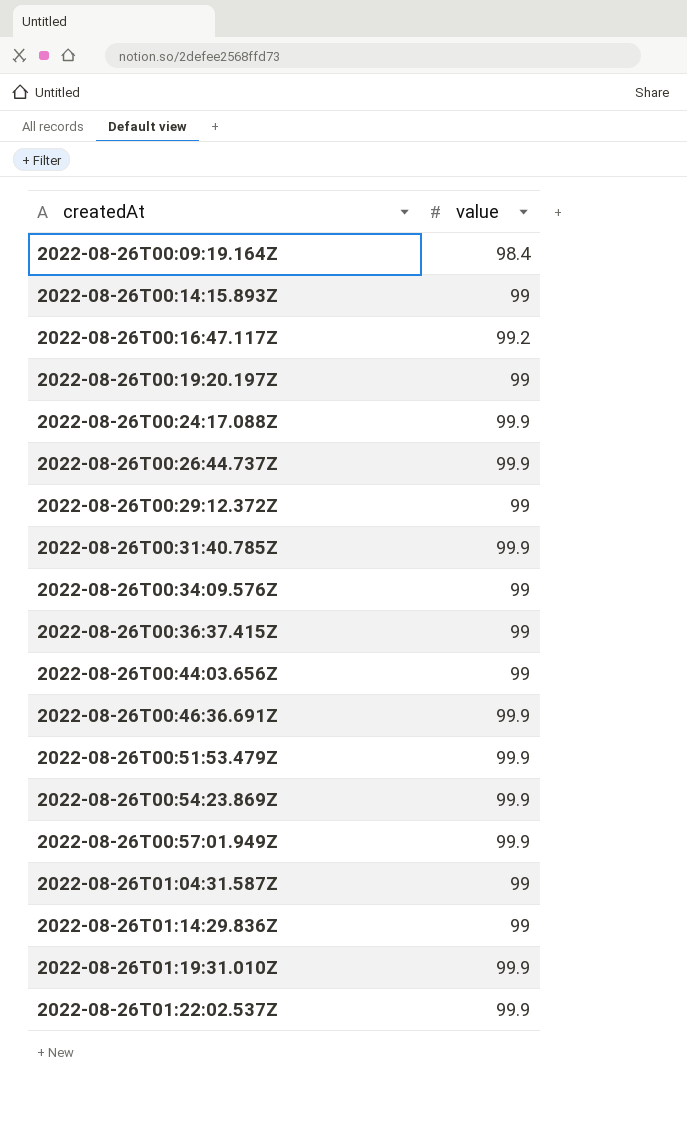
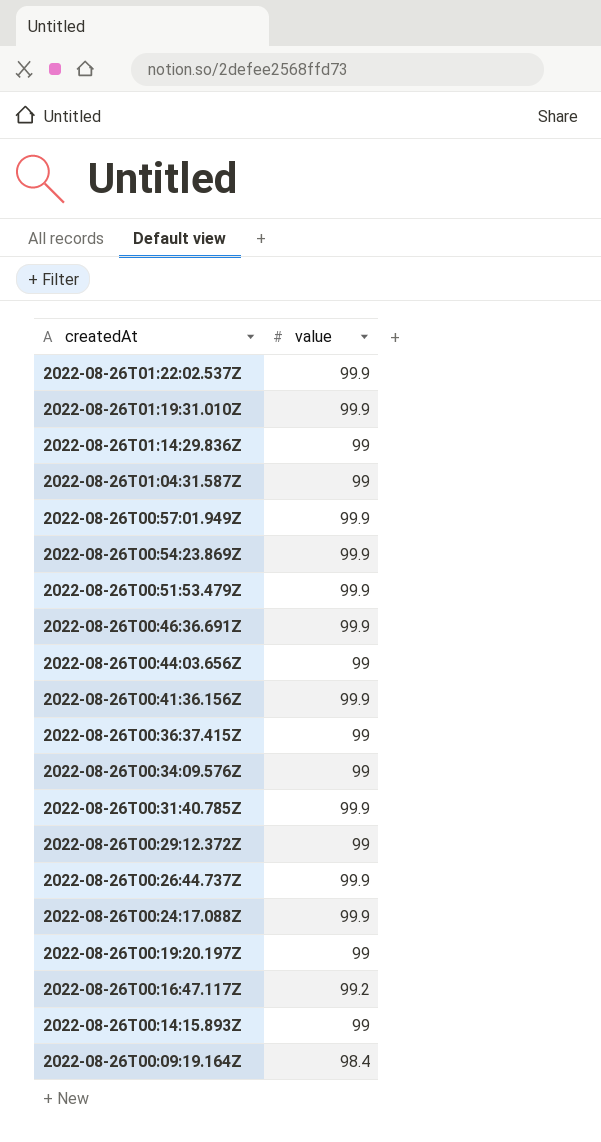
row order: createdAt ascending -> createdAt descending
row 2022-08-26T00:41:36.156Z: none -> 99.9

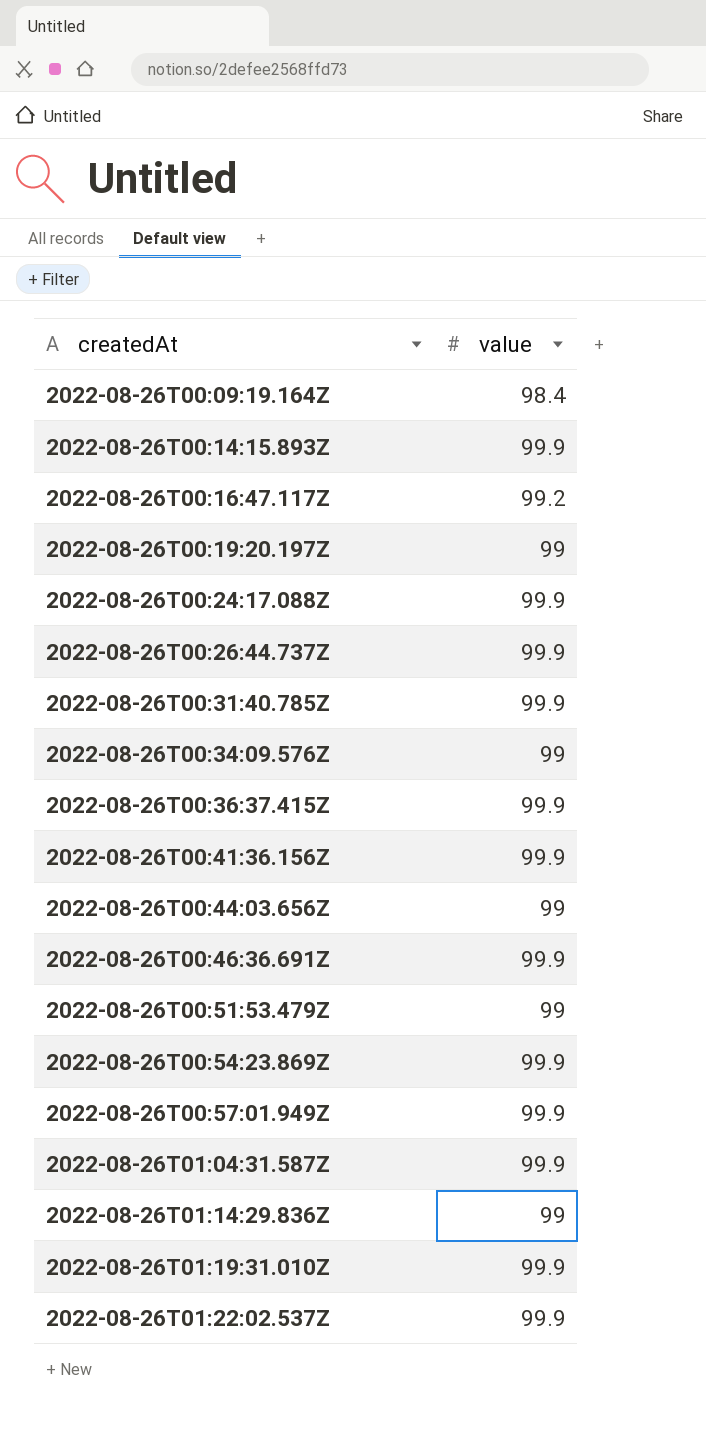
row order: createdAt descending -> createdAt ascending
row 2022-08-26T00:29:12.372Z: 99 -> none
2022-08-26T00:14:15.893Z | value: 99 -> 99.9
2022-08-26T00:36:37.415Z | value: 99 -> 99.9
2022-08-26T00:51:53.479Z | value: 99.9 -> 99
2022-08-26T01:04:31.587Z | value: 99 -> 99.9

